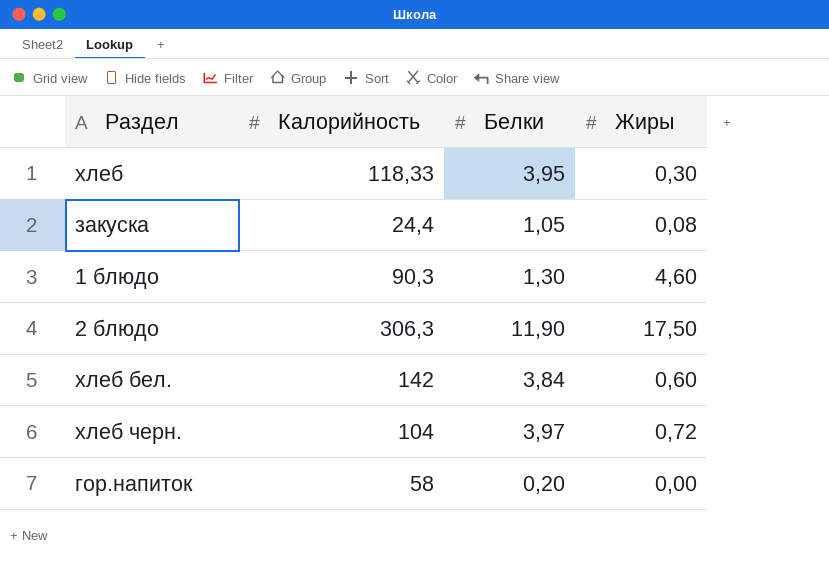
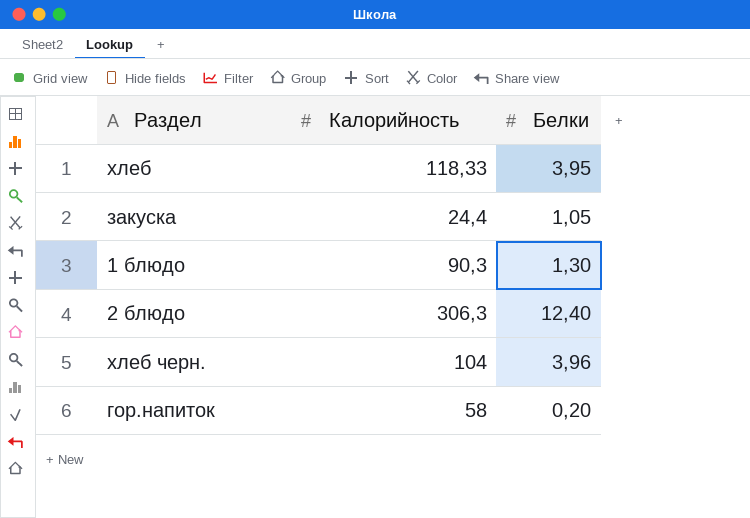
column Жиры | position: 4 -> none
row хлеб бел.: 142 | 3,84 | 0,60 -> none
2 блюдо | Белки: 11,90 -> 12,40
хлеб черн. | Белки: 3,97 -> 3,96

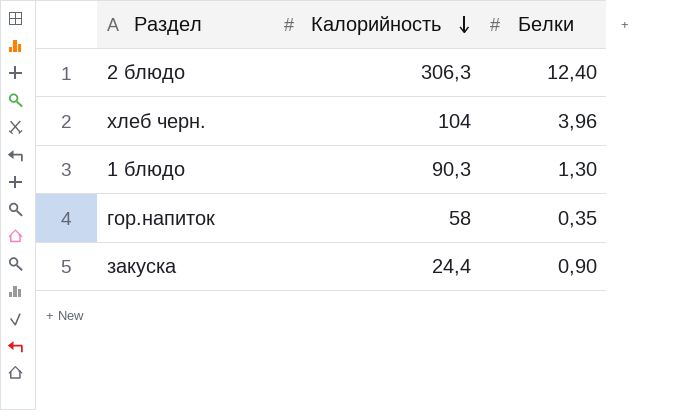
row order: none -> Калорийность descending
row хлеб: 118,33 | 3,95 -> none
гор.напиток | Белки: 0,20 -> 0,35
закуска | Белки: 1,05 -> 0,90

